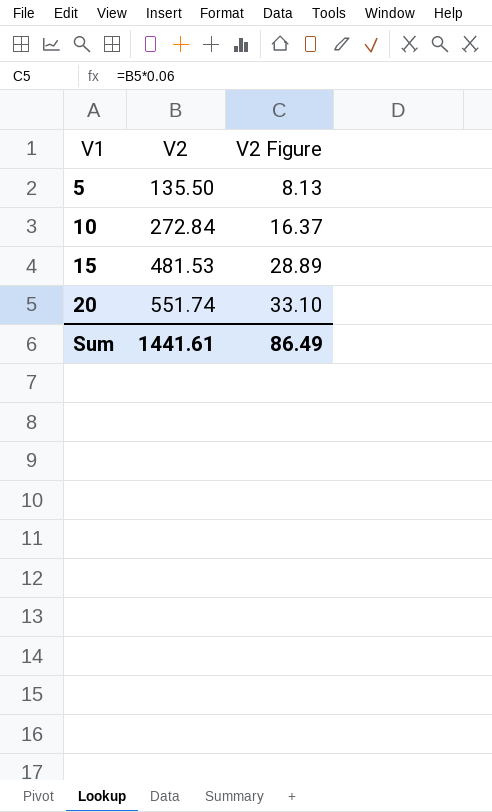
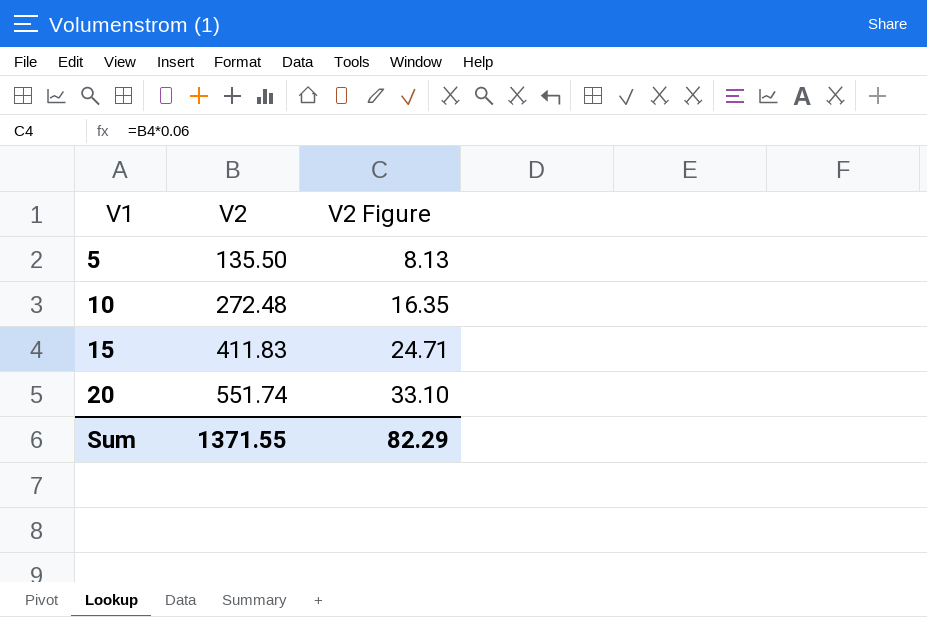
10 | V2: 272.84 -> 272.48
10 | V2 Figure: 16.37 -> 16.35
15 | V2: 481.53 -> 411.83
15 | V2 Figure: 28.89 -> 24.71
Sum | V2: 1441.61 -> 1371.55
Sum | V2 Figure: 86.49 -> 82.29

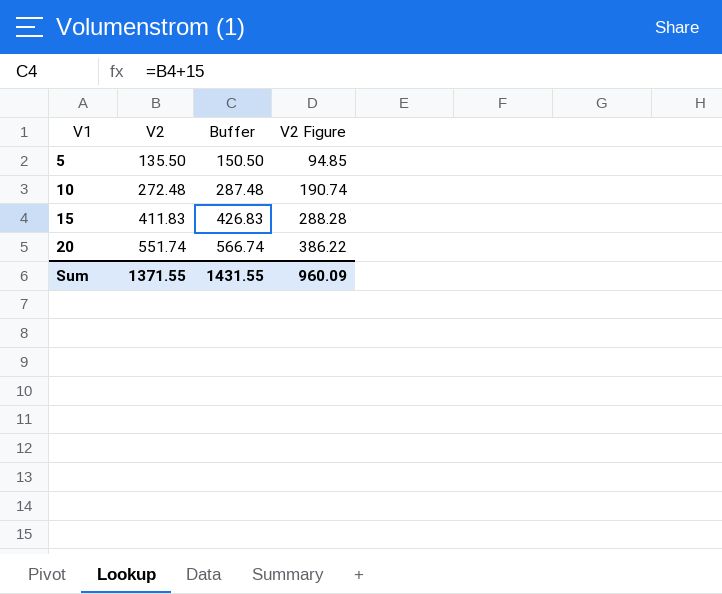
column Buffer | formula: none -> [V2] + 15
column V2 Figure | formula: [V2] * 0.06 -> [V2] * 0.7
Sum | V2 Figure: 82.29 -> 960.09

